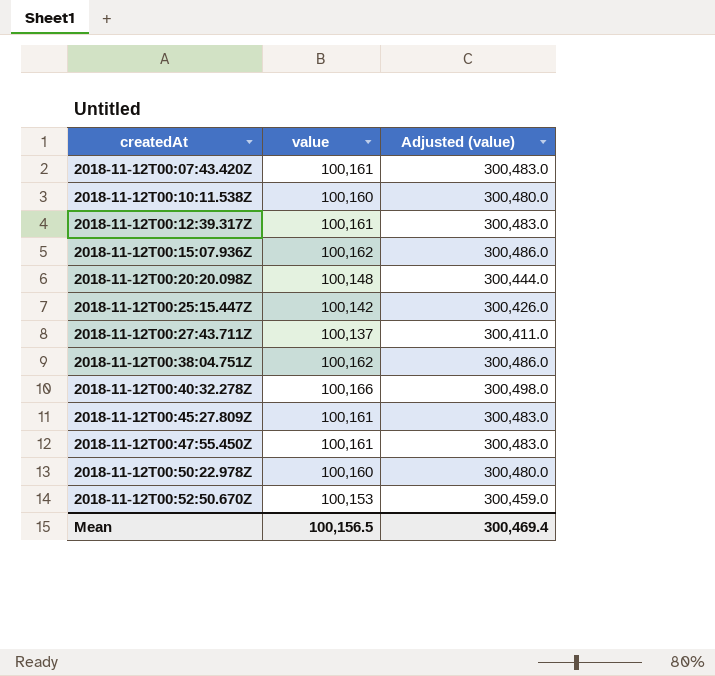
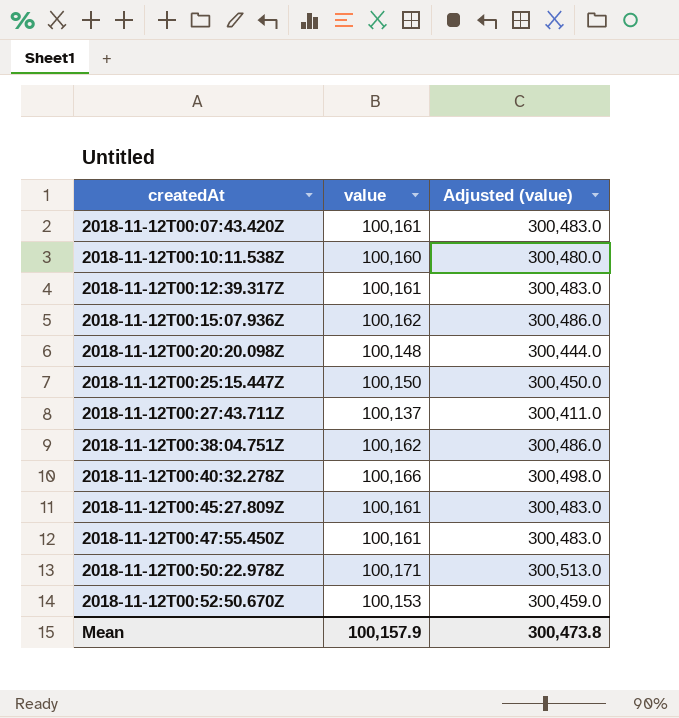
2018-11-12T00:25:15.447Z | value: 100,142 -> 100,150
2018-11-12T00:25:15.447Z | Adjusted (value): 300,426.0 -> 300,450.0
2018-11-12T00:50:22.978Z | value: 100,160 -> 100,171
2018-11-12T00:50:22.978Z | Adjusted (value): 300,480.0 -> 300,513.0
Mean | value: 100,156.5 -> 100,157.9
Mean | Adjusted (value): 300,469.4 -> 300,473.8

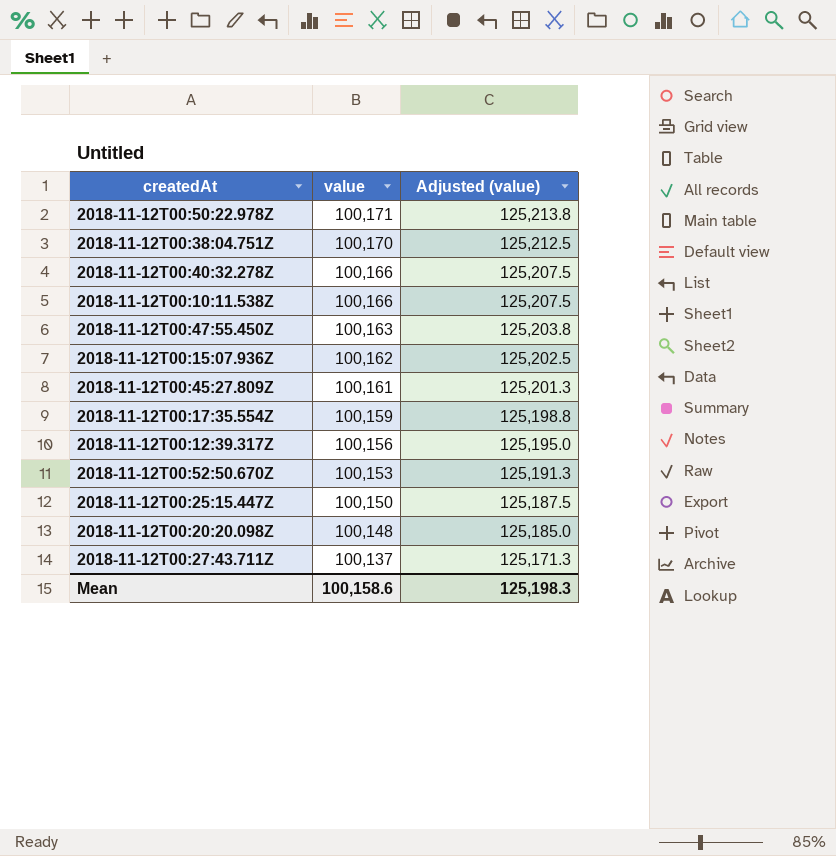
row order: createdAt ascending -> value descending
column Adjusted (value) | formula: [value] * 3 -> [value] * 1.25
row 2018-11-12T00:07:43.420Z: 100,161 | 300,483.0 -> none
2018-11-12T00:38:04.751Z | value: 100,162 -> 100,170
2018-11-12T00:10:11.538Z | value: 100,160 -> 100,166
2018-11-12T00:47:55.450Z | value: 100,161 -> 100,163
row 2018-11-12T00:17:35.554Z: none -> 100,159 | 125,198.8
2018-11-12T00:12:39.317Z | value: 100,161 -> 100,156
Mean | value: 100,157.9 -> 100,158.6
Mean | Adjusted (value): 300,473.8 -> 125,198.3

